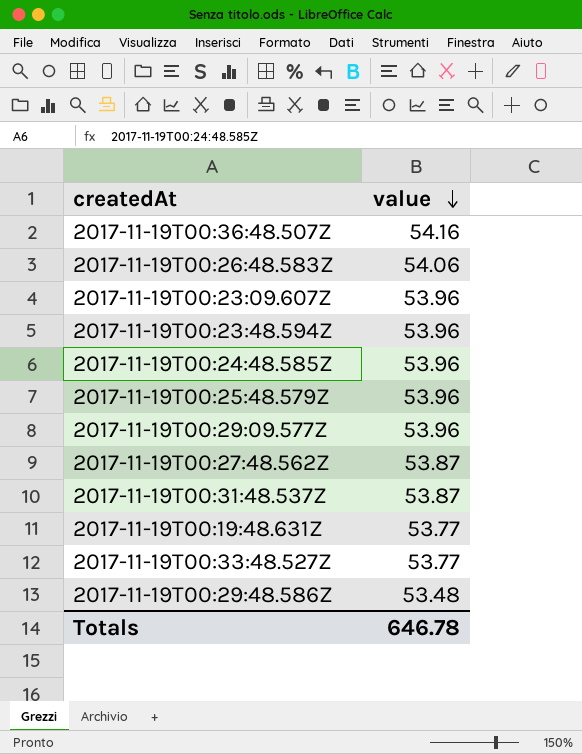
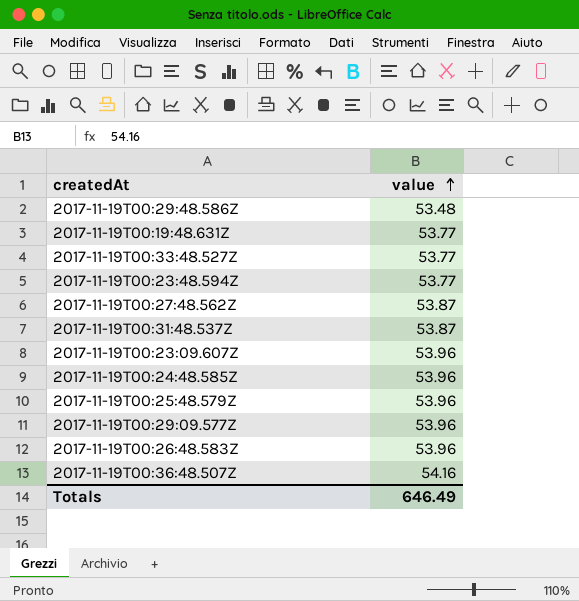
row order: value descending -> value ascending
2017-11-19T00:23:48.594Z | value: 53.96 -> 53.77
2017-11-19T00:26:48.583Z | value: 54.06 -> 53.96
Totals | value: 646.78 -> 646.49

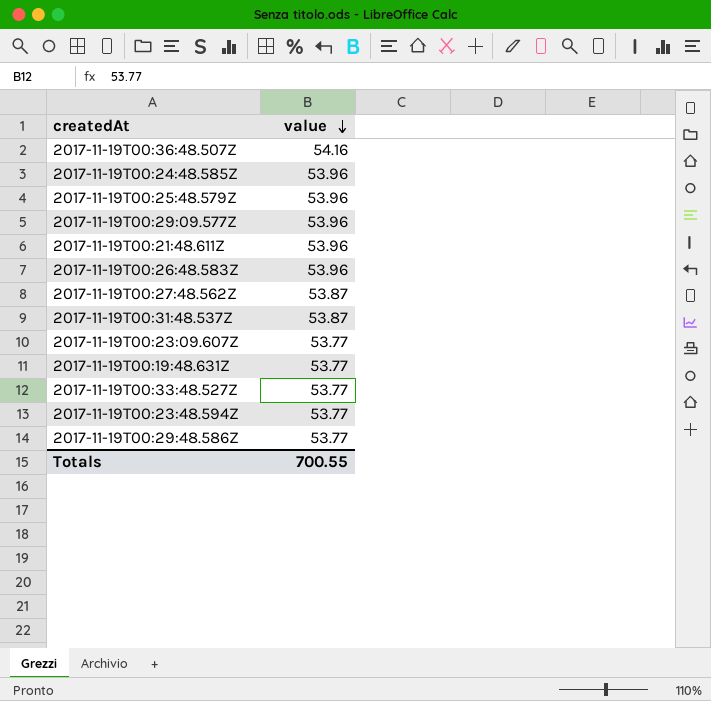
row order: value ascending -> value descending
row 2017-11-19T00:21:48.611Z: none -> 53.96
2017-11-19T00:23:09.607Z | value: 53.96 -> 53.77
2017-11-19T00:29:48.586Z | value: 53.48 -> 53.77
Totals | value: 646.49 -> 700.55

